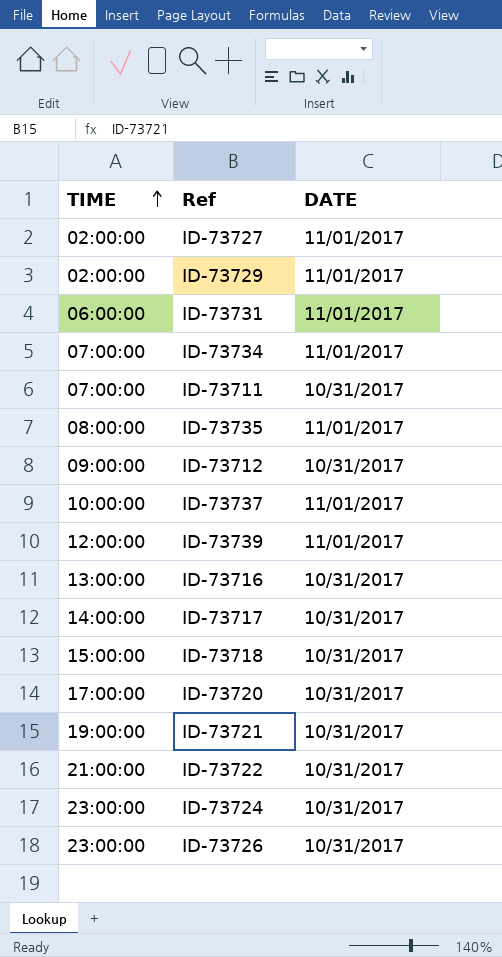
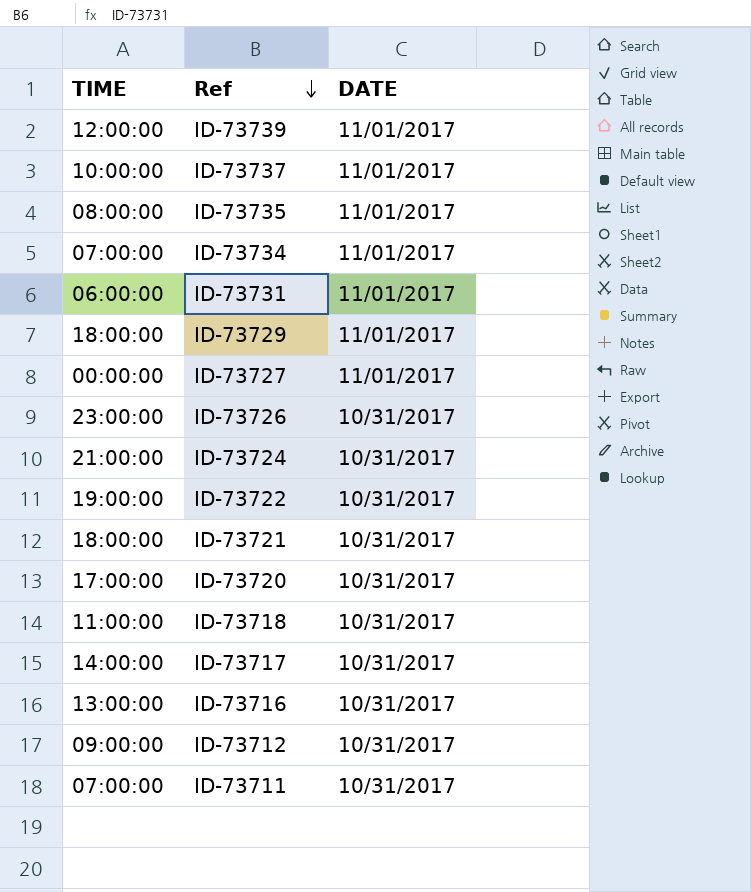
row order: TIME ascending -> Ref descending
ID-73729 | TIME: 02:00:00 -> 18:00:00
ID-73727 | TIME: 02:00:00 -> 00:00:00
ID-73724 | TIME: 23:00:00 -> 21:00:00
ID-73722 | TIME: 21:00:00 -> 19:00:00
ID-73721 | TIME: 19:00:00 -> 18:00:00
ID-73718 | TIME: 15:00:00 -> 11:00:00

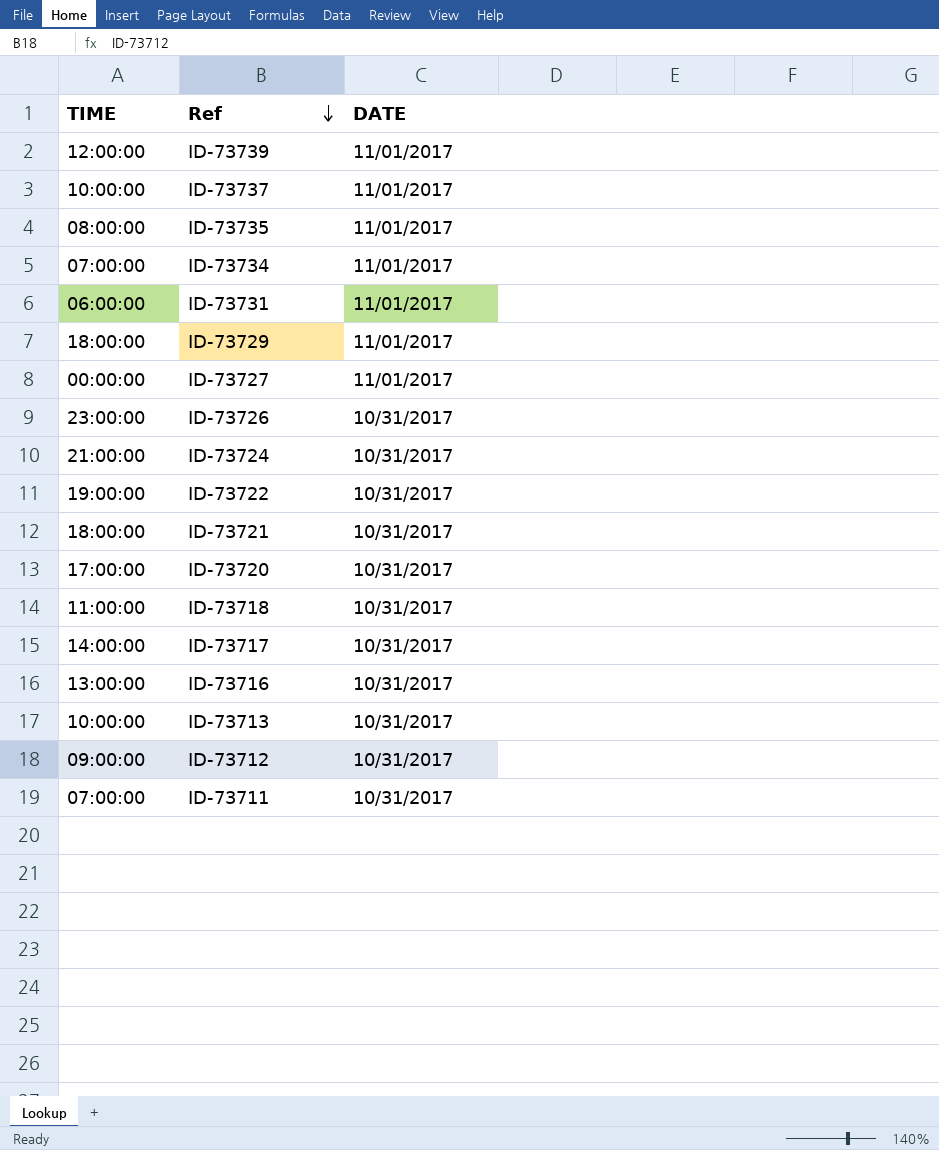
row ID-73713: none -> 10:00:00 | 10/31/2017

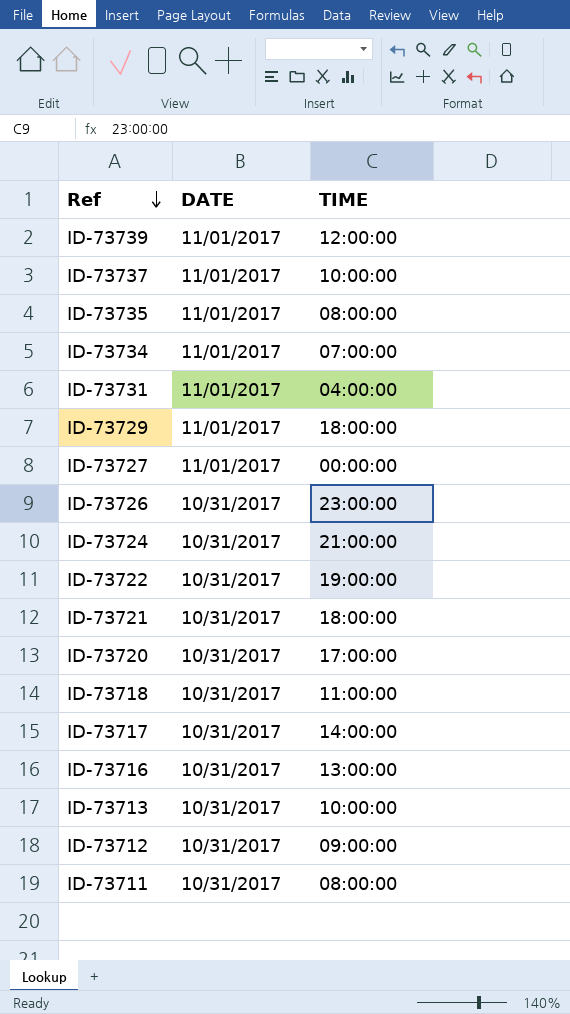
column TIME | position: 1 -> 3
ID-73731 | TIME: 06:00:00 -> 04:00:00
ID-73711 | TIME: 07:00:00 -> 08:00:00

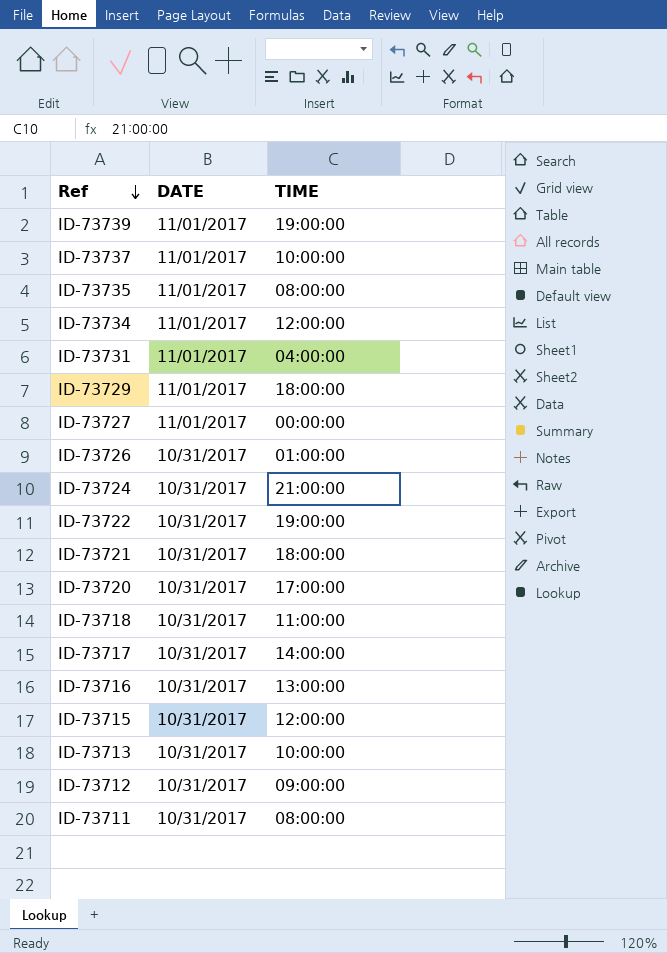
ID-73739 | TIME: 12:00:00 -> 19:00:00
ID-73734 | TIME: 07:00:00 -> 12:00:00
ID-73726 | TIME: 23:00:00 -> 01:00:00
row ID-73715: none -> 10/31/2017 | 12:00:00

